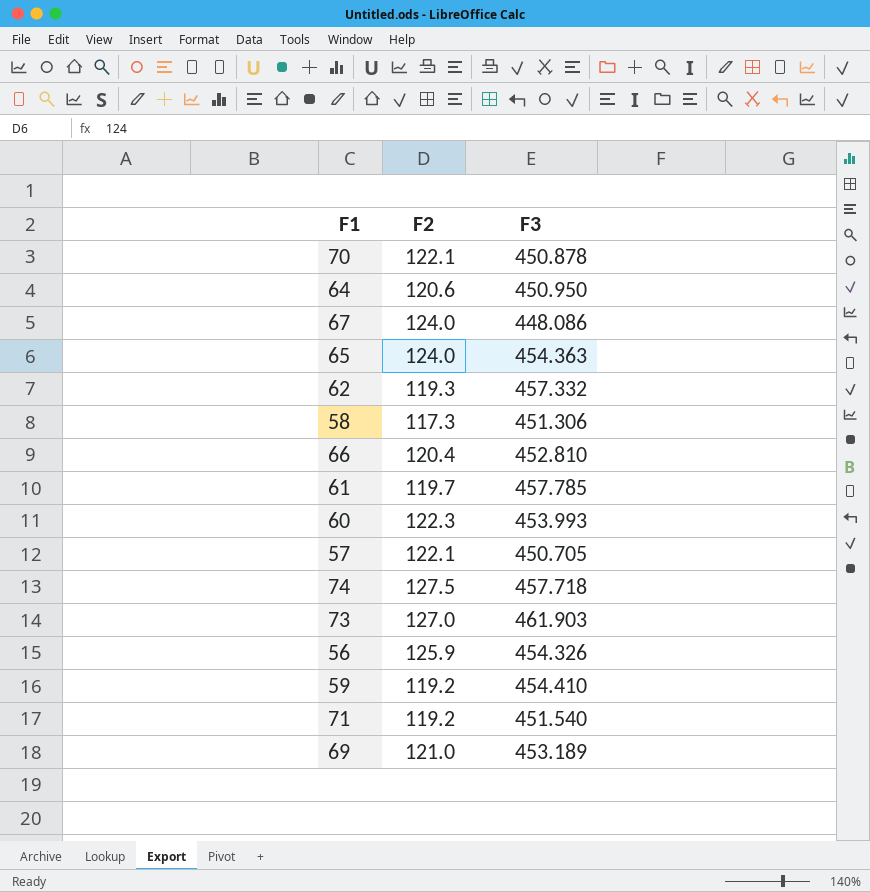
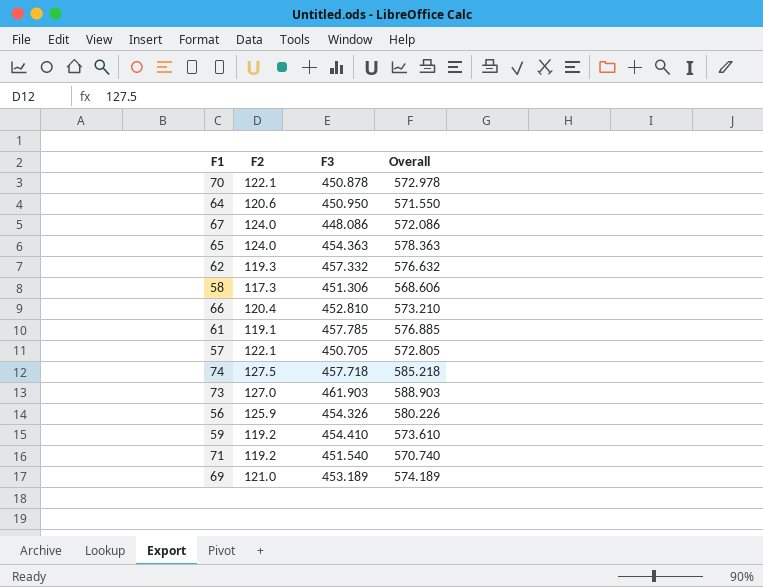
column Overall | formula: none -> [F2] + [F3]
row 60: 122.3 | 453.993 -> none
61 | F2: 119.7 -> 119.1

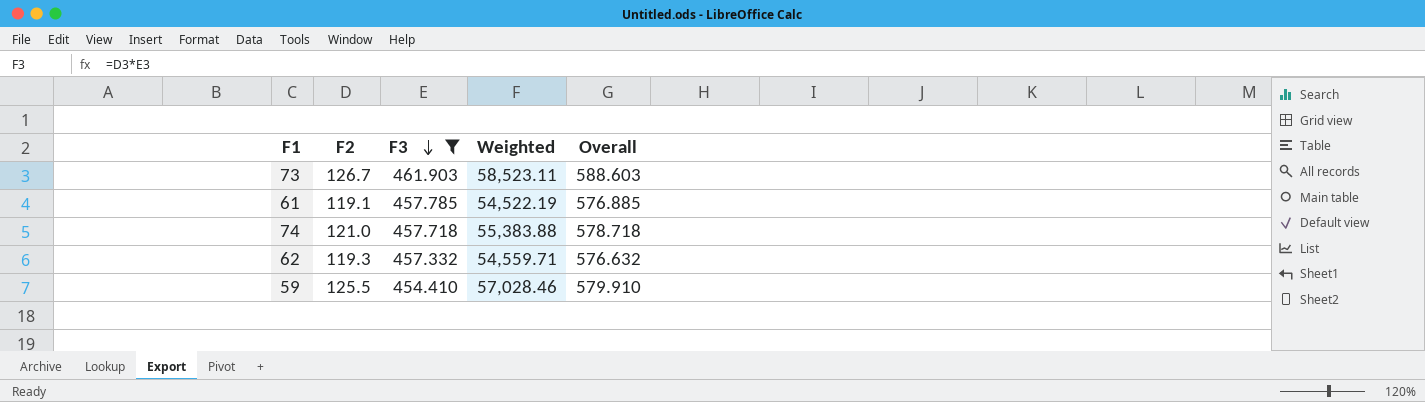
filter: none -> F3 >= 454.410
row order: none -> F3 descending
column Weighted | formula: none -> [F2] * [F3]
73 | F2: 127.0 -> 126.7
73 | Overall: 588.903 -> 588.603
74 | F2: 127.5 -> 121.0
74 | Overall: 585.218 -> 578.718
59 | F2: 119.2 -> 125.5
59 | Overall: 573.610 -> 579.910

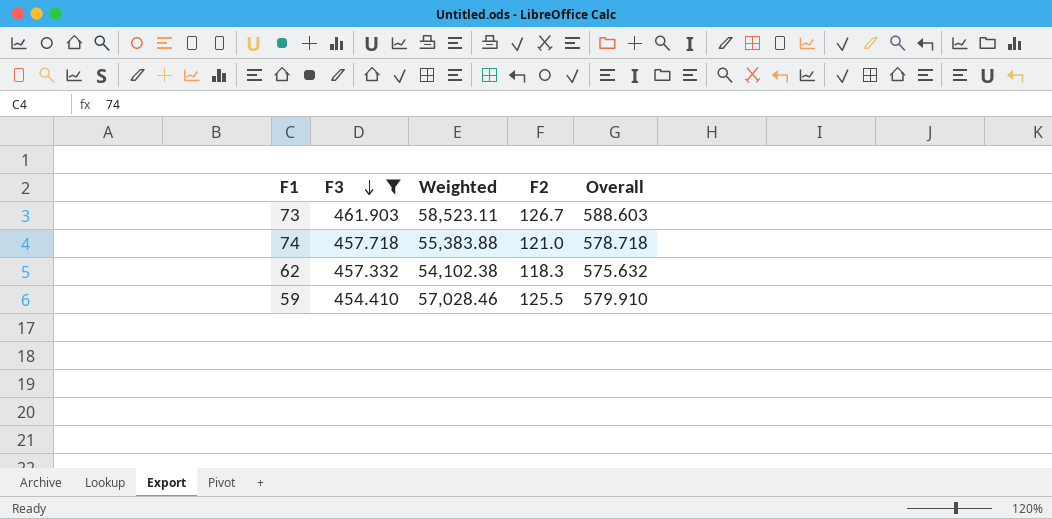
column F2 | position: 2 -> 4
row 61: 119.1 | 457.785 | 54,522.19 | 576.885 -> none
62 | Weighted: 54,559.71 -> 54,102.38
62 | F2: 119.3 -> 118.3
62 | Overall: 576.632 -> 575.632

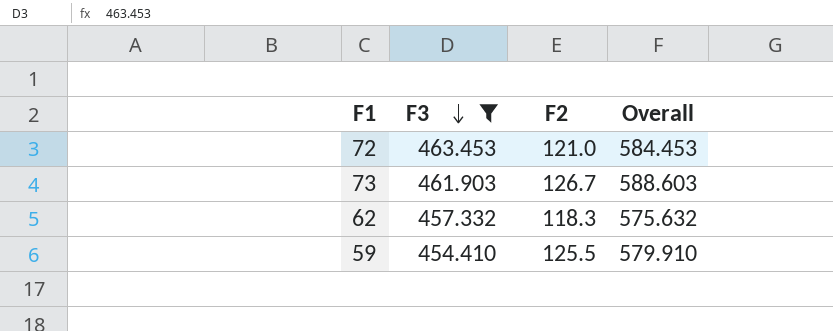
column Weighted | formula: [F3] * [F2] -> none
row 74: 457.718 | 55,383.88 | 121.0 | 578.718 -> none
row 72: none -> 463.453 | 121.0 | 584.453

